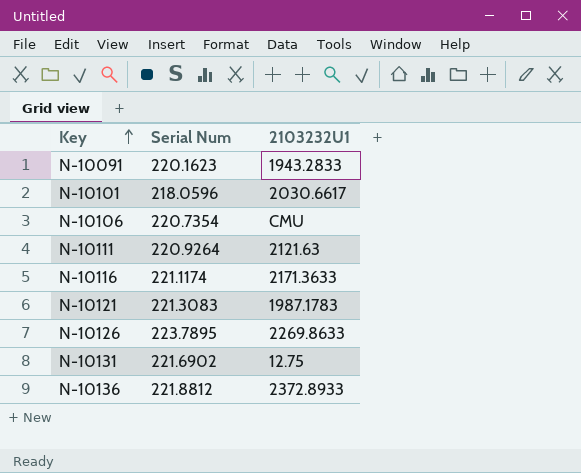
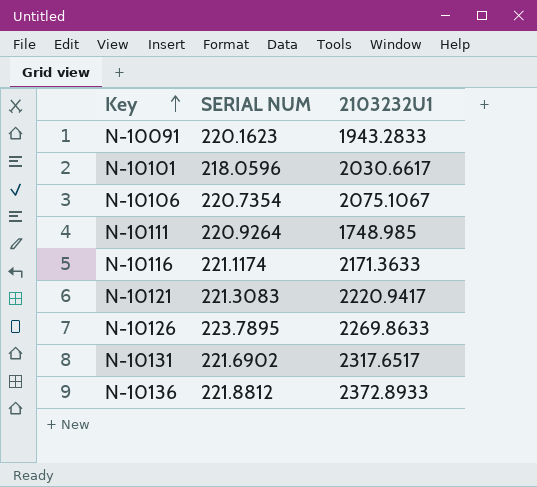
column name: Serial Num -> SERIAL NUM
N-10106 | 2103232U1: CMU -> 2075.1067
N-10111 | 2103232U1: 2121.63 -> 1748.985
N-10121 | 2103232U1: 1987.1783 -> 2220.9417
N-10131 | 2103232U1: 12.75 -> 2317.6517

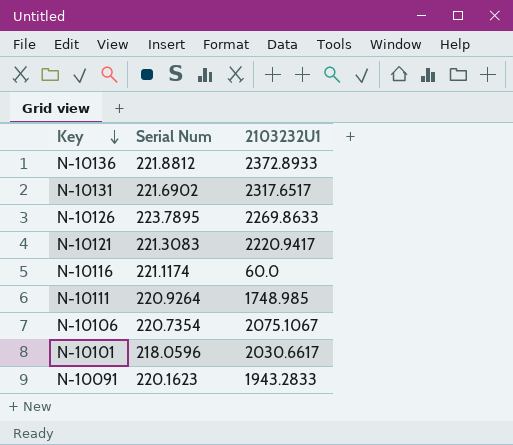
row order: Key ascending -> Key descending
column name: SERIAL NUM -> Serial Num
N-10116 | 2103232U1: 2171.3633 -> 60.0

